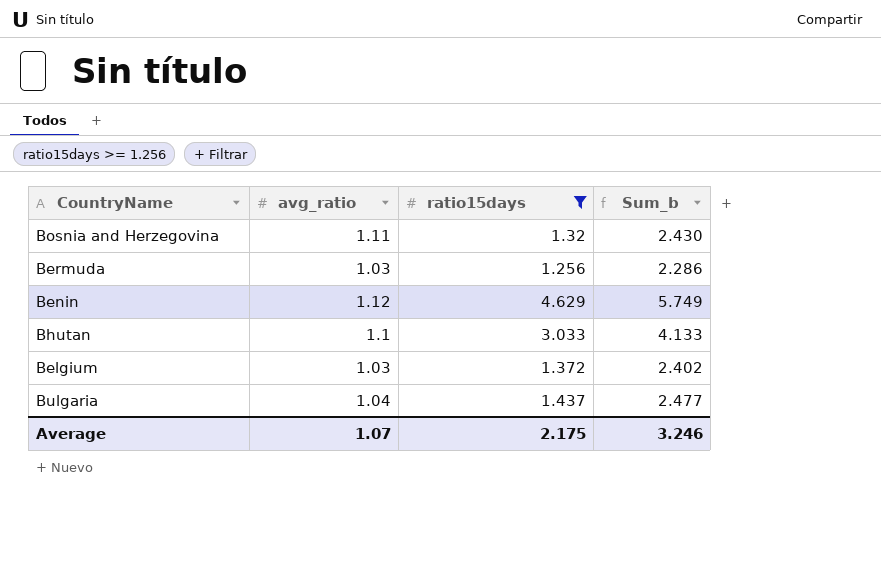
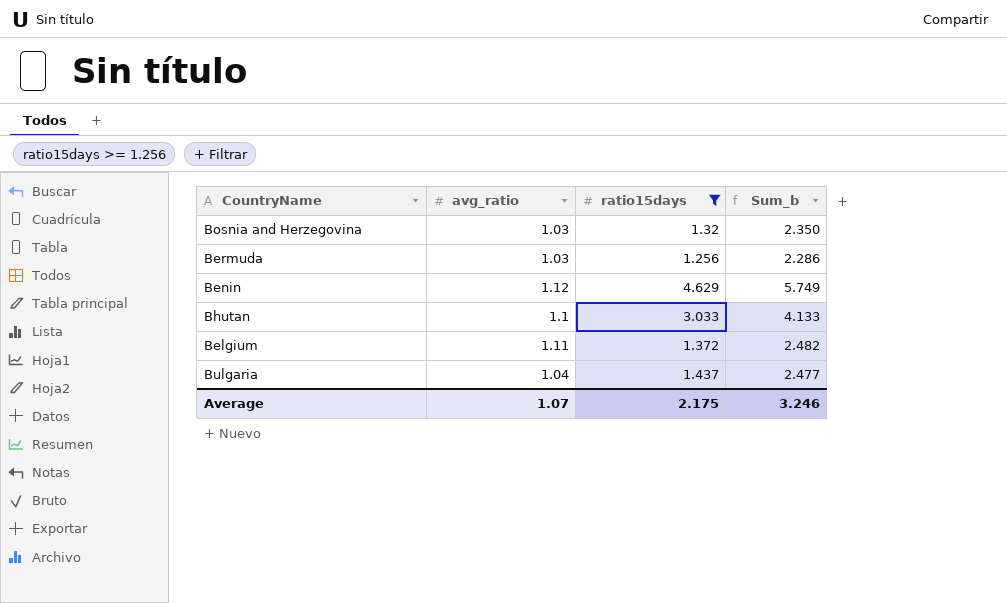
Bosnia and Herzegovina | avg_ratio: 1.11 -> 1.03
Bosnia and Herzegovina | Sum_b: 2.430 -> 2.350
Belgium | avg_ratio: 1.03 -> 1.11
Belgium | Sum_b: 2.402 -> 2.482

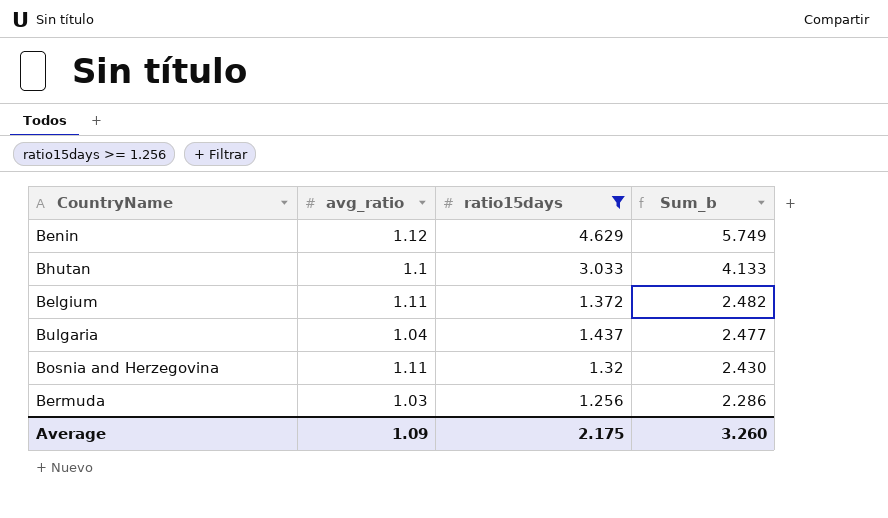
row order: none -> Sum_b descending
Bosnia and Herzegovina | avg_ratio: 1.03 -> 1.11
Bosnia and Herzegovina | Sum_b: 2.350 -> 2.430
Average | avg_ratio: 1.07 -> 1.09
Average | Sum_b: 3.246 -> 3.260

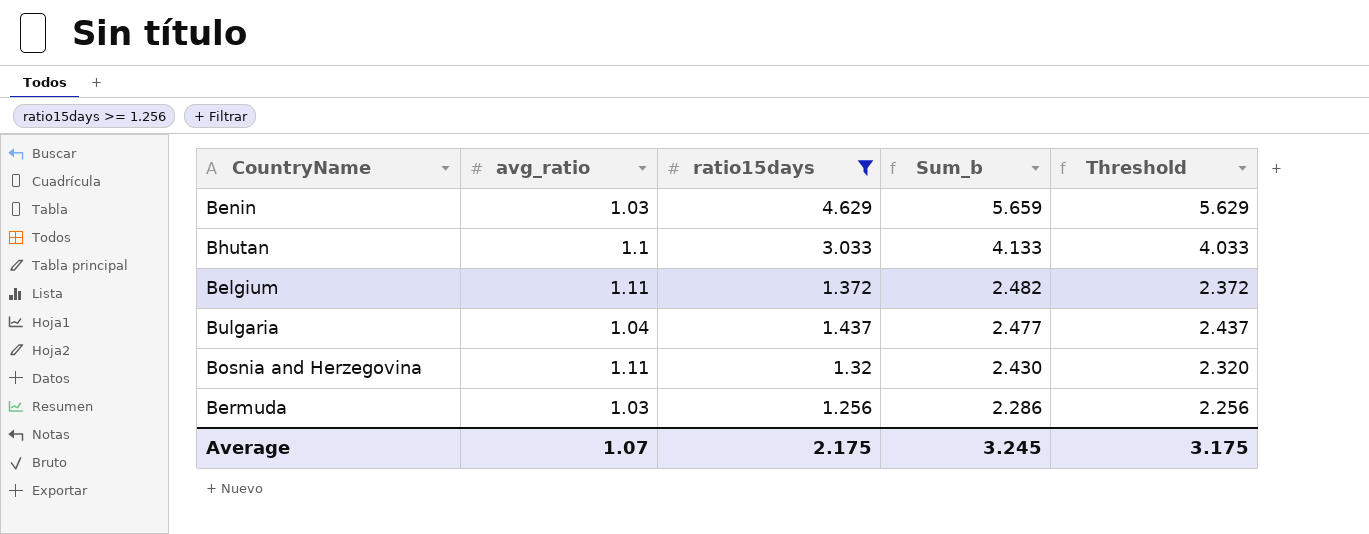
column Threshold | formula: none -> [ratio15days] + 1
Benin | avg_ratio: 1.12 -> 1.03
Benin | Sum_b: 5.749 -> 5.659
Average | avg_ratio: 1.09 -> 1.07
Average | Sum_b: 3.260 -> 3.245

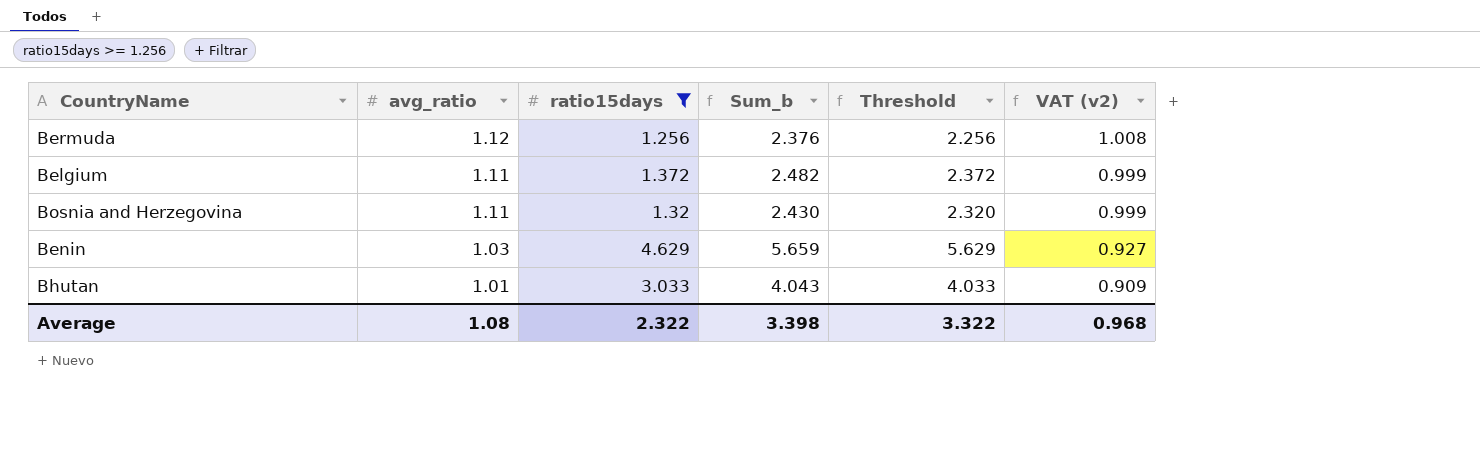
row order: Sum_b descending -> avg_ratio descending
column VAT (v2) | formula: none -> [avg_ratio] * 0.9
row Bulgaria: 1.04 | 1.437 | 2.477 | 2.437 -> none
Bermuda | avg_ratio: 1.03 -> 1.12
Bermuda | Sum_b: 2.286 -> 2.376
Bhutan | avg_ratio: 1.1 -> 1.01
Bhutan | Sum_b: 4.133 -> 4.043
Average | avg_ratio: 1.07 -> 1.08
Average | ratio15days: 2.175 -> 2.322
Average | Sum_b: 3.245 -> 3.398
Average | Threshold: 3.175 -> 3.322

